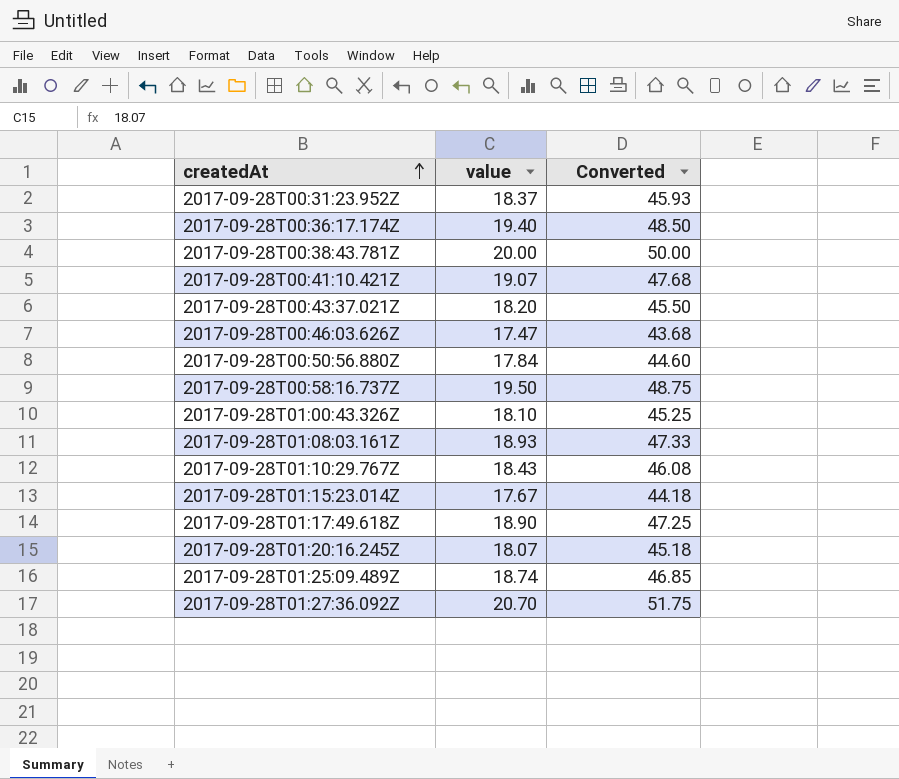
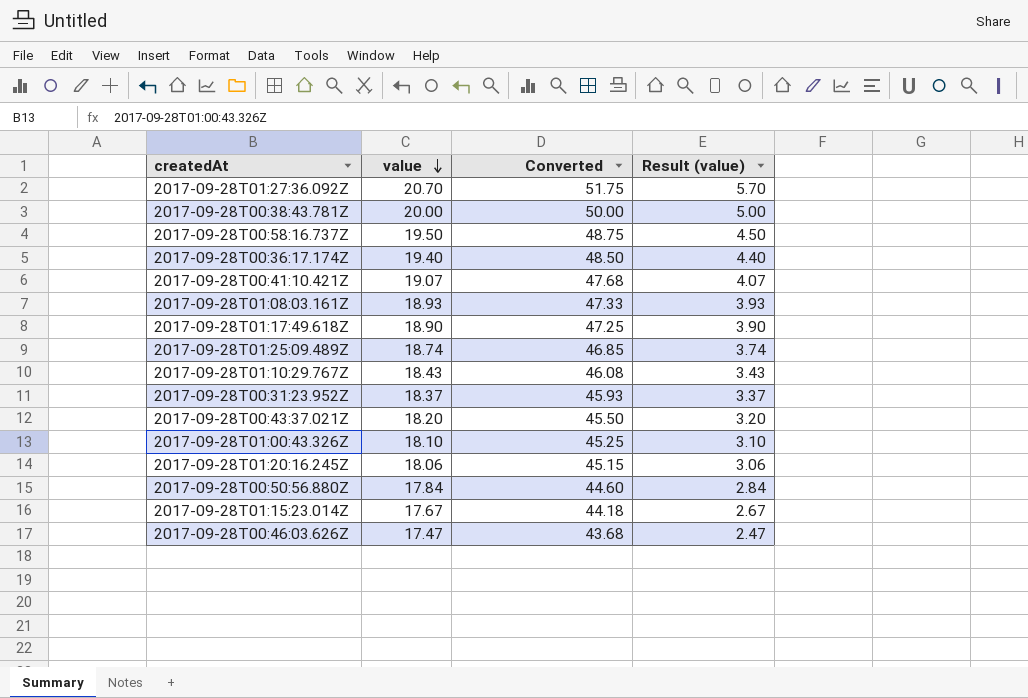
row order: createdAt ascending -> value descending
column Result (value) | formula: none -> [value] - 15
2017-09-28T01:20:16.245Z | value: 18.07 -> 18.06
2017-09-28T01:20:16.245Z | Converted: 45.18 -> 45.15

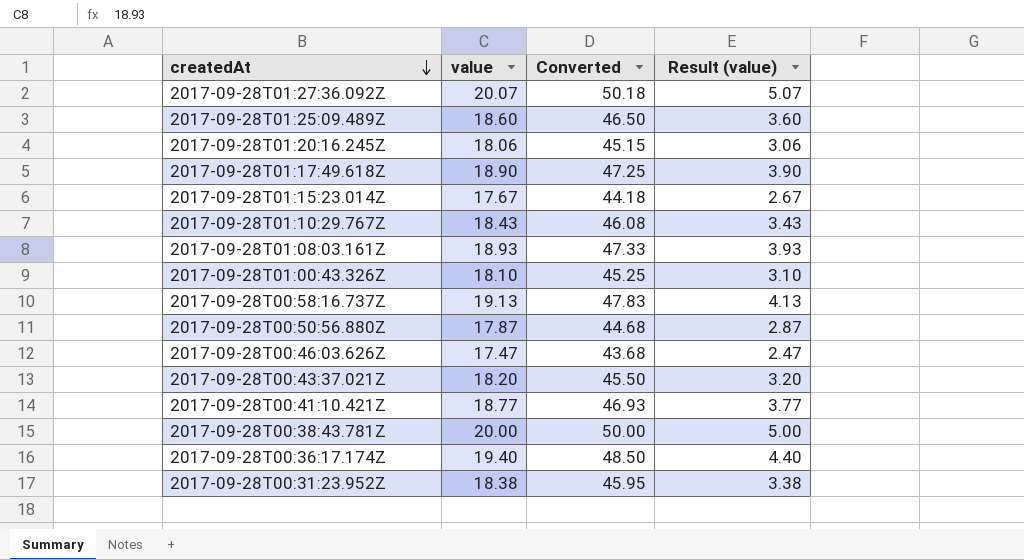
row order: value descending -> createdAt descending
2017-09-28T01:27:36.092Z | value: 20.70 -> 20.07
2017-09-28T01:27:36.092Z | Converted: 51.75 -> 50.18
2017-09-28T01:27:36.092Z | Result (value): 5.70 -> 5.07
2017-09-28T01:25:09.489Z | value: 18.74 -> 18.60
2017-09-28T01:25:09.489Z | Converted: 46.85 -> 46.50
2017-09-28T01:25:09.489Z | Result (value): 3.74 -> 3.60
2017-09-28T00:58:16.737Z | value: 19.50 -> 19.13
2017-09-28T00:58:16.737Z | Converted: 48.75 -> 47.83
2017-09-28T00:58:16.737Z | Result (value): 4.50 -> 4.13
2017-09-28T00:50:56.880Z | value: 17.84 -> 17.87
2017-09-28T00:50:56.880Z | Converted: 44.60 -> 44.68
2017-09-28T00:50:56.880Z | Result (value): 2.84 -> 2.87
2017-09-28T00:41:10.421Z | value: 19.07 -> 18.77
2017-09-28T00:41:10.421Z | Converted: 47.68 -> 46.93
2017-09-28T00:41:10.421Z | Result (value): 4.07 -> 3.77
2017-09-28T00:31:23.952Z | value: 18.37 -> 18.38
2017-09-28T00:31:23.952Z | Converted: 45.93 -> 45.95
2017-09-28T00:31:23.952Z | Result (value): 3.37 -> 3.38

